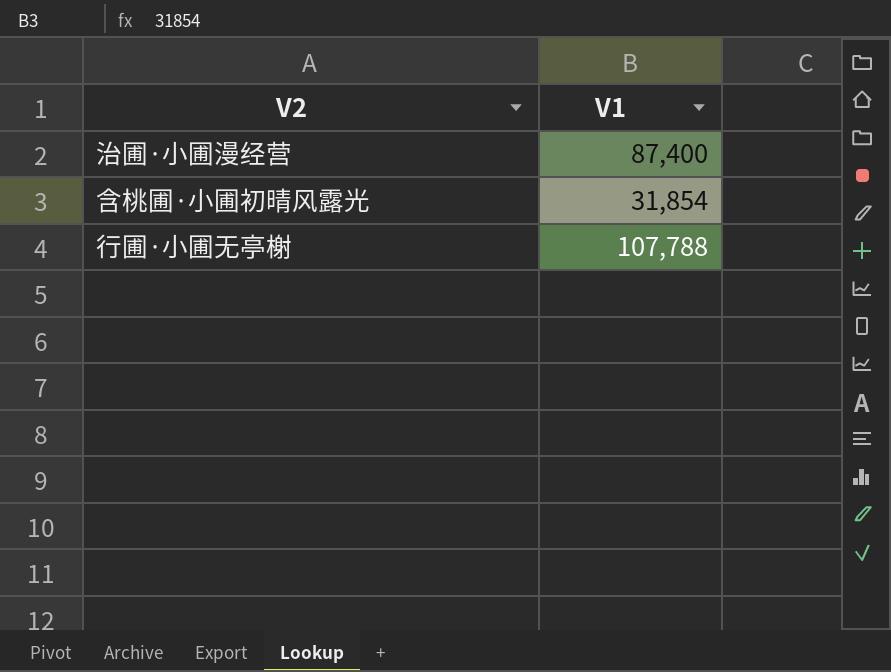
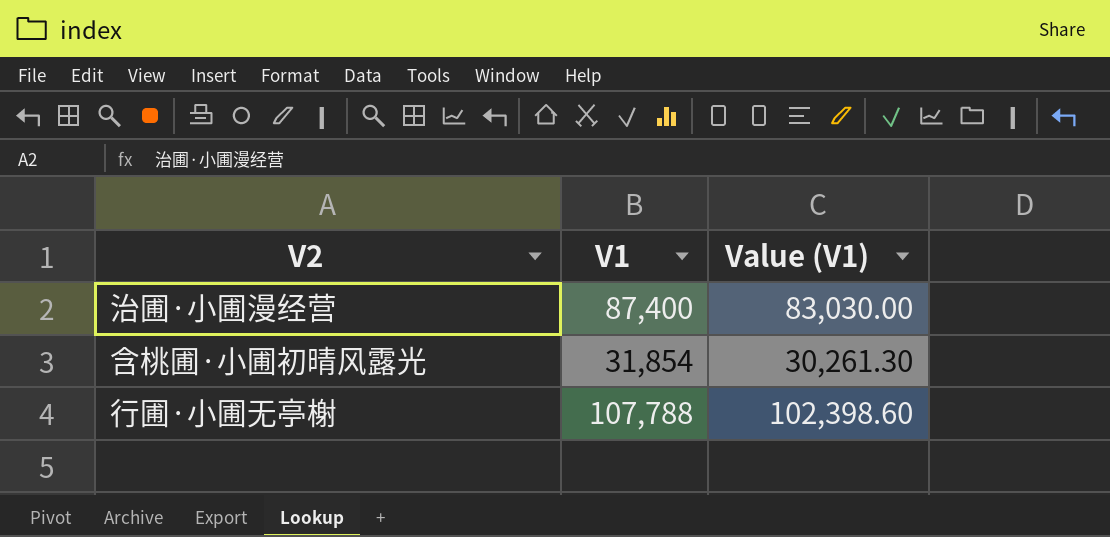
column Value (V1) | formula: none -> [V1] * 0.95

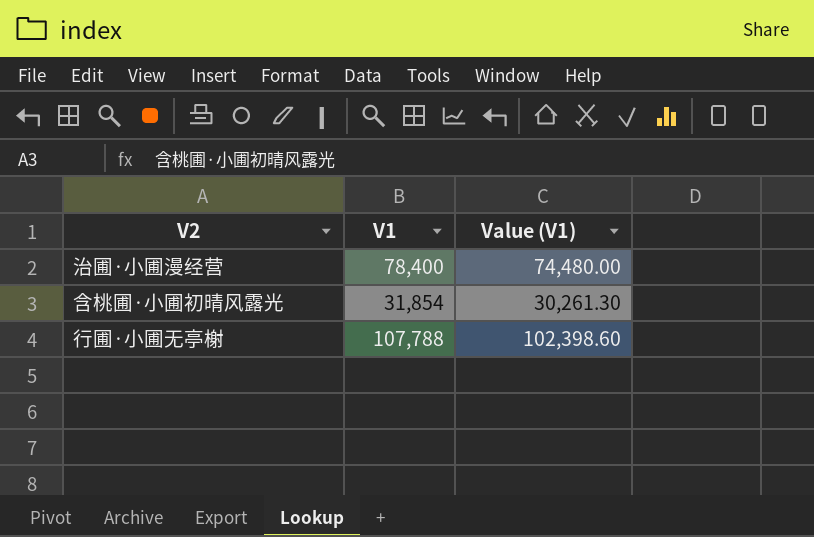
治圃·小圃漫经营 | V1: 87,400 -> 78,400
治圃·小圃漫经营 | Value (V1): 83,030.00 -> 74,480.00

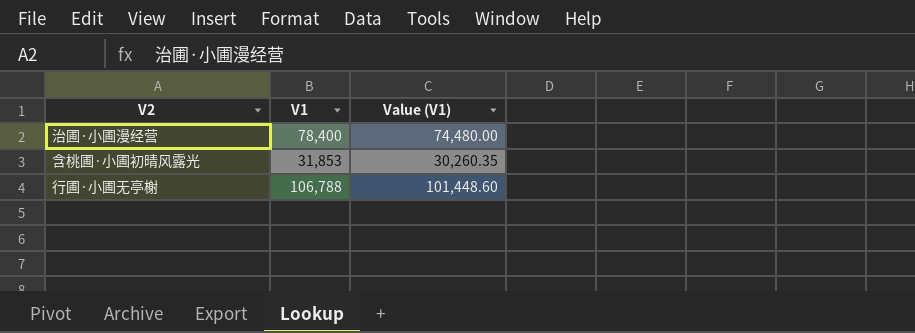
含桃圃·小圃初晴风露光 | V1: 31,854 -> 31,853
含桃圃·小圃初晴风露光 | Value (V1): 30,261.30 -> 30,260.35
行圃·小圃无亭榭 | V1: 107,788 -> 106,788
行圃·小圃无亭榭 | Value (V1): 102,398.60 -> 101,448.60

